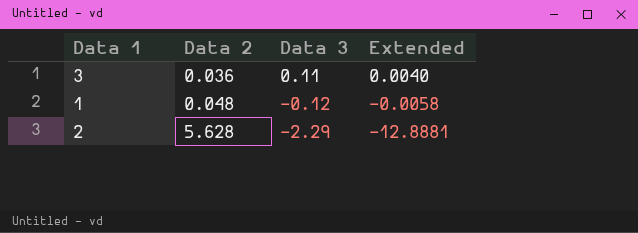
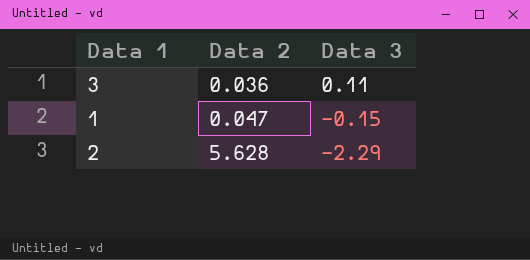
column Extended | formula: [Data 2] * [Data 3] -> none
1 | Data 2: 0.048 -> 0.047
1 | Data 3: -0.12 -> -0.15

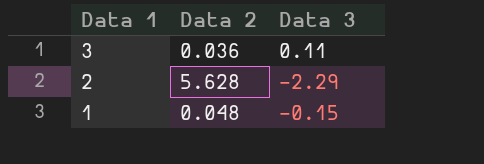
row order: Data 2 ascending -> Data 1 descending
1 | Data 2: 0.047 -> 0.048

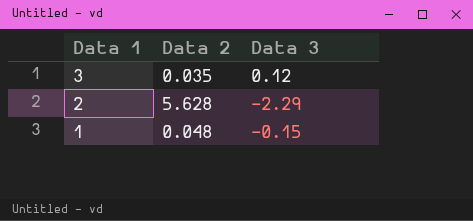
3 | Data 2: 0.036 -> 0.035
3 | Data 3: 0.11 -> 0.12

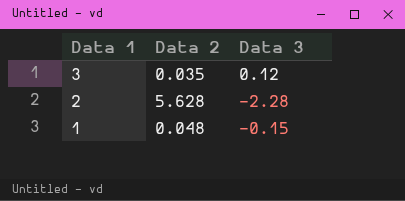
2 | Data 3: -2.29 -> -2.28

